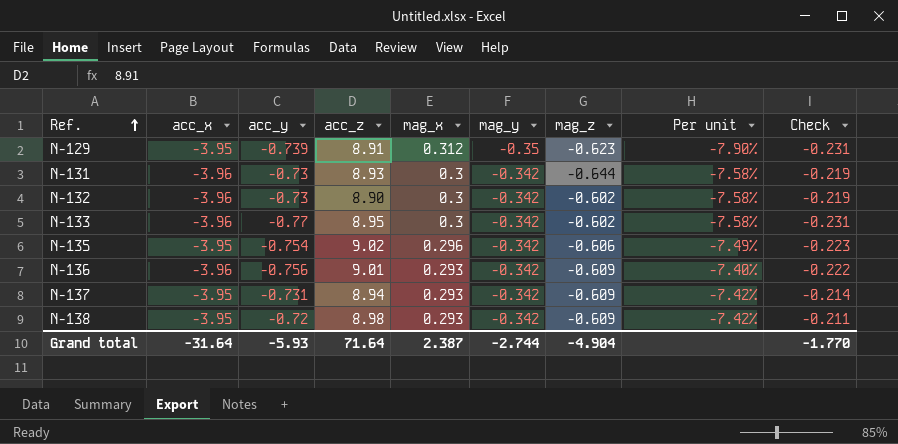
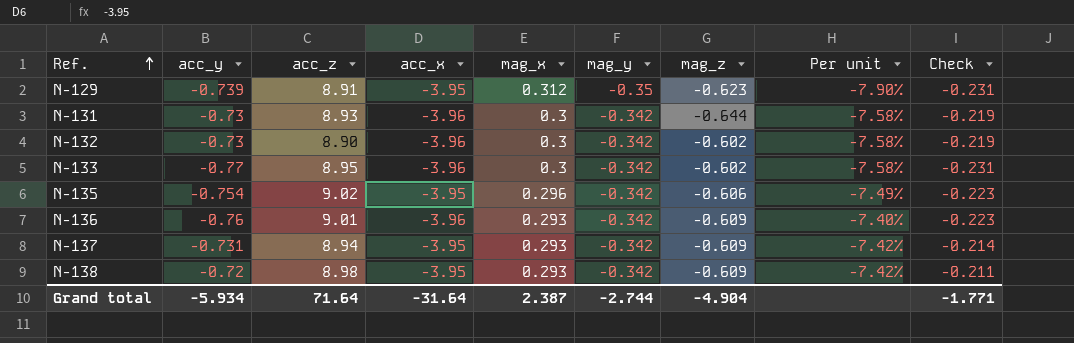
column acc_x | position: 2 -> 4
N-136 | acc_y: -0.756 -> -0.76
N-136 | Check: -0.222 -> -0.223
Grand total | acc_y: -5.93 -> -5.934
Grand total | Check: -1.770 -> -1.771

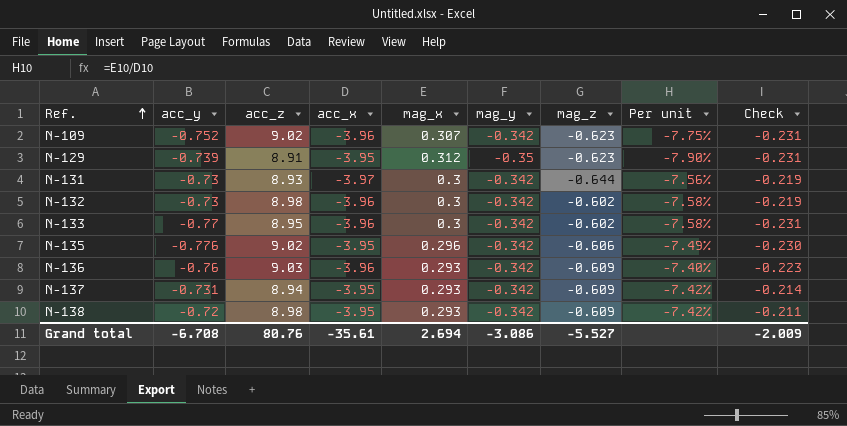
row N-109: none -> -0.752 | 9.02 | -3.96 | 0.307 | -0.342 | -0.623 | -7.75% | -0.231
N-131 | acc_x: -3.96 -> -3.97
N-131 | Per unit: -7.58% -> -7.56%
N-132 | acc_z: 8.90 -> 8.98
N-135 | acc_y: -0.754 -> -0.776
N-135 | Check: -0.223 -> -0.230
N-136 | acc_z: 9.01 -> 9.03
Grand total | acc_y: -5.934 -> -6.708
Grand total | acc_z: 71.64 -> 80.76
Grand total | acc_x: -31.64 -> -35.61
Grand total | mag_x: 2.387 -> 2.694
Grand total | mag_y: -2.744 -> -3.086
Grand total | mag_z: -4.904 -> -5.527
Grand total | Check: -1.771 -> -2.009

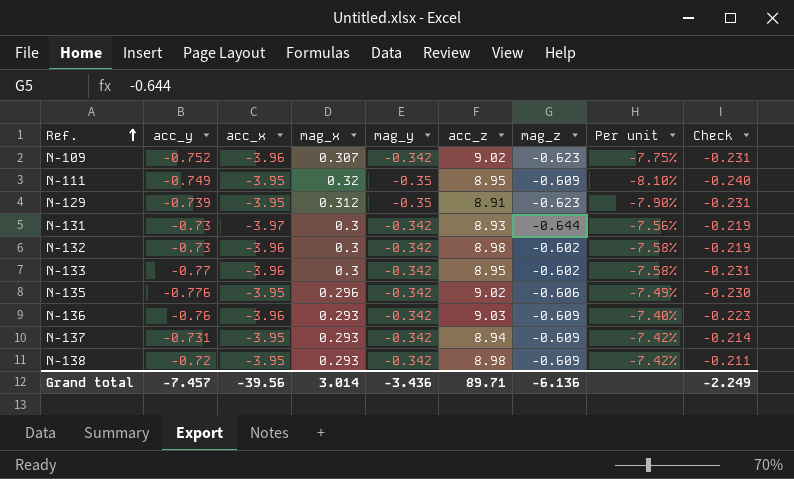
column acc_z | position: 3 -> 6
row N-111: none -> -0.749 | -3.95 | 0.32 | -0.35 | 8.95 | -0.609 | -8.10% | -0.240
Grand total | acc_y: -6.708 -> -7.457
Grand total | acc_x: -35.61 -> -39.56
Grand total | mag_x: 2.694 -> 3.014
Grand total | mag_y: -3.086 -> -3.436
Grand total | acc_z: 80.76 -> 89.71
Grand total | mag_z: -5.527 -> -6.136
Grand total | Check: -2.009 -> -2.249

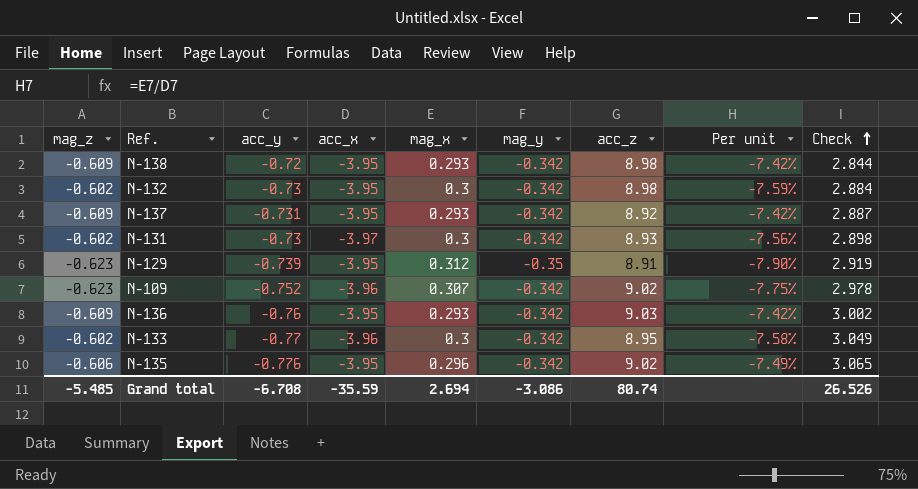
row order: Ref. ascending -> Check ascending
column mag_z | position: 7 -> 1
column Check | formula: [acc_y] * [mag_x] -> [acc_y] * [acc_x]
row N-111: -0.749 | -3.95 | 0.32 | -0.35 | 8.95 | -0.609 | -8.10% | -0.240 -> none
N-132 | acc_x: -3.96 -> -3.95
N-132 | Per unit: -7.58% -> -7.59%
N-137 | acc_z: 8.94 -> 8.92
N-131 | mag_z: -0.644 -> -0.602
N-136 | acc_x: -3.96 -> -3.95
N-136 | Per unit: -7.40% -> -7.42%
Grand total | mag_z: -6.136 -> -5.485
Grand total | acc_y: -7.457 -> -6.708
Grand total | acc_x: -39.56 -> -35.59
Grand total | mag_x: 3.014 -> 2.694
Grand total | mag_y: -3.436 -> -3.086
Grand total | acc_z: 89.71 -> 80.74
Grand total | Check: -2.249 -> 26.526

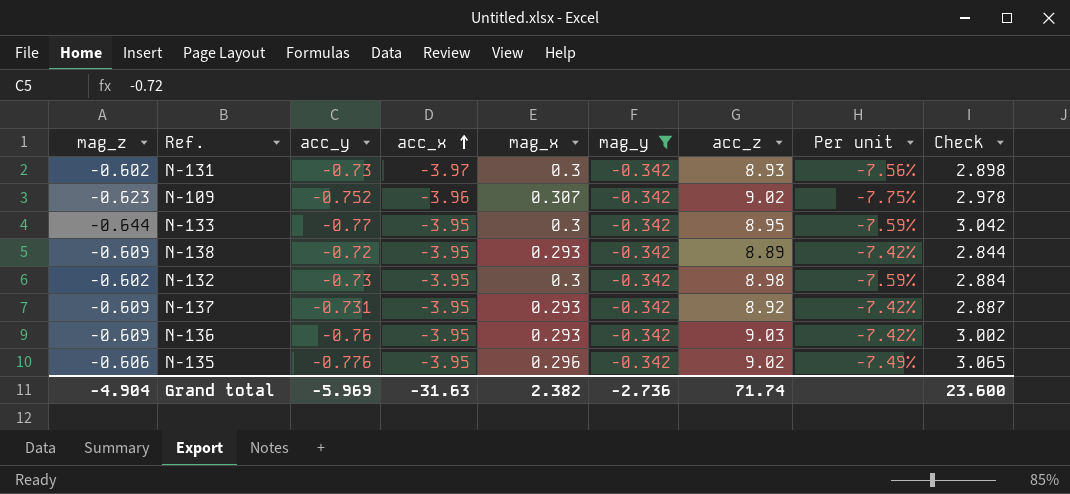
filter: none -> mag_y = -0.342
row order: Check ascending -> acc_x ascending
N-133 | mag_z: -0.602 -> -0.644
N-133 | acc_x: -3.96 -> -3.95
N-133 | Per unit: -7.58% -> -7.59%
N-133 | Check: 3.049 -> 3.042
N-138 | acc_z: 8.98 -> 8.89
Grand total | mag_z: -5.485 -> -4.904
Grand total | acc_y: -6.708 -> -5.969
Grand total | acc_x: -35.59 -> -31.63
Grand total | mag_x: 2.694 -> 2.382
Grand total | mag_y: -3.086 -> -2.736
Grand total | acc_z: 80.74 -> 71.74
Grand total | Check: 26.526 -> 23.600

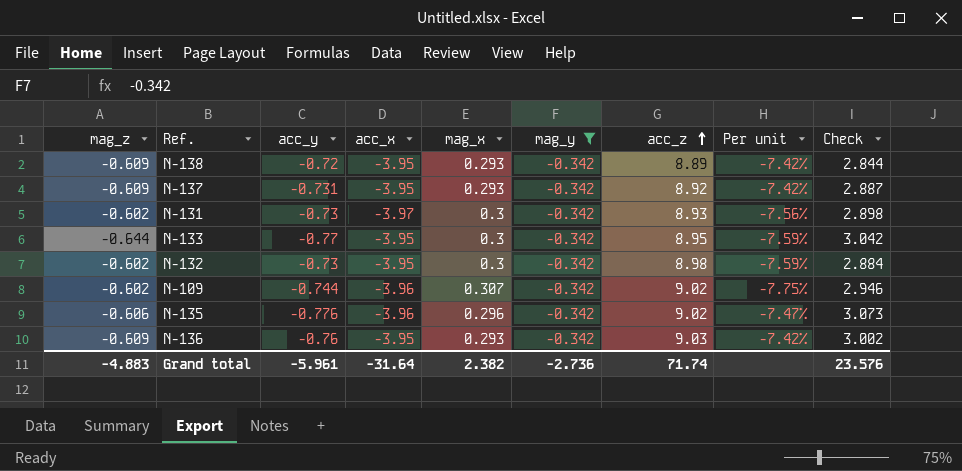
row order: acc_x ascending -> acc_z ascending
N-109 | mag_z: -0.623 -> -0.602
N-109 | acc_y: -0.752 -> -0.744
N-109 | Check: 2.978 -> 2.946
N-135 | acc_x: -3.95 -> -3.96
N-135 | Per unit: -7.49% -> -7.47%
N-135 | Check: 3.065 -> 3.073
Grand total | mag_z: -4.904 -> -4.883
Grand total | acc_y: -5.969 -> -5.961
Grand total | acc_x: -31.63 -> -31.64
Grand total | Check: 23.600 -> 23.576

